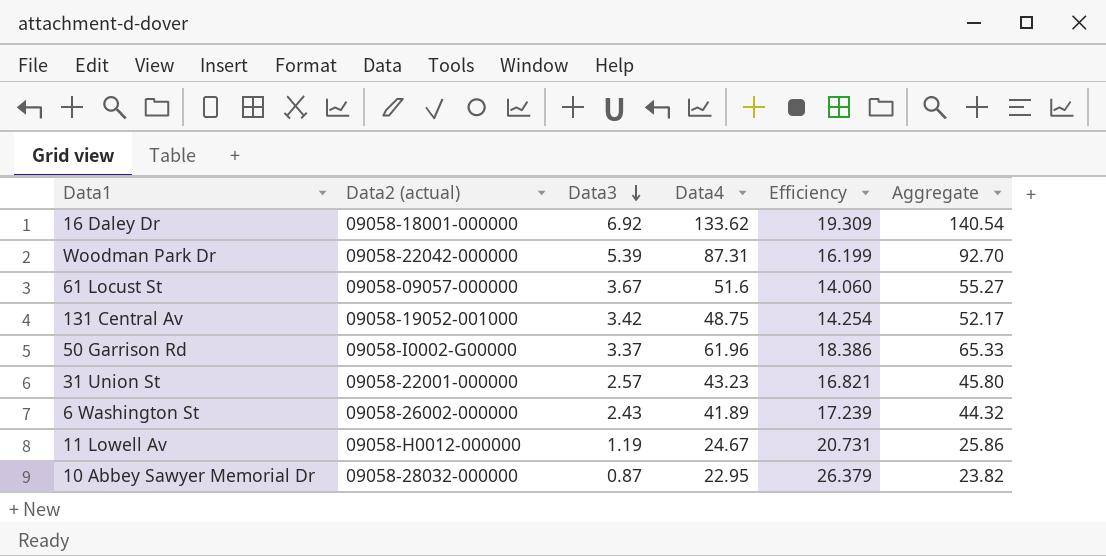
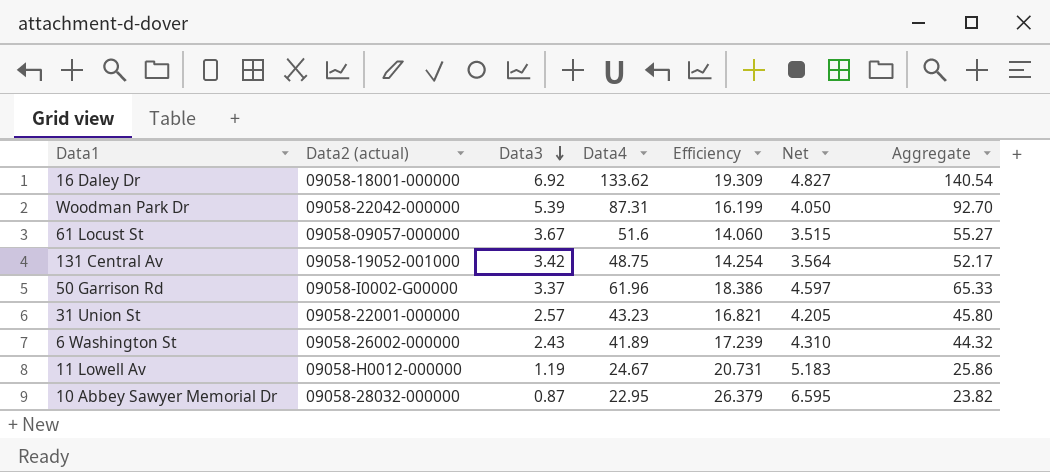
column Net | formula: none -> [Efficiency] * 0.25

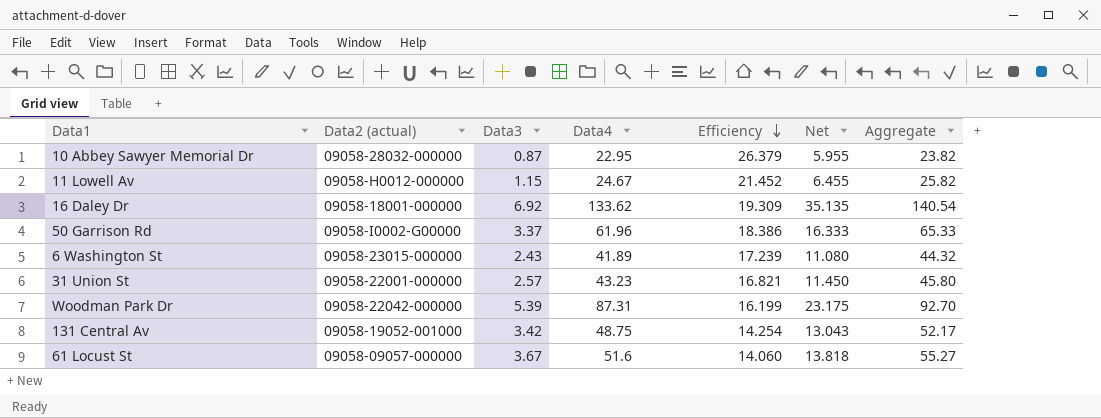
row order: Data3 descending -> Efficiency descending
column Net | formula: [Efficiency] * 0.25 -> [Aggregate] * 0.25
11 Lowell Av | Data3: 1.19 -> 1.15
11 Lowell Av | Efficiency: 20.731 -> 21.452
11 Lowell Av | Aggregate: 25.86 -> 25.82
6 Washington St | Data2 (actual): 09058-26002-000000 -> 09058-23015-000000

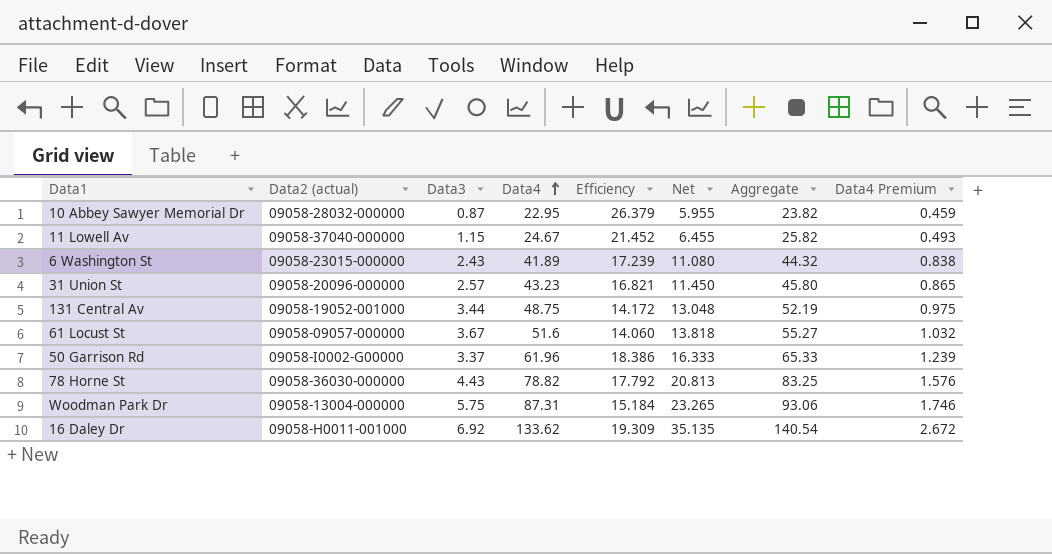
row order: Efficiency descending -> Data4 ascending
column Data4 Premium | formula: none -> [Data4] * 0.02
11 Lowell Av | Data2 (actual): 09058-H0012-000000 -> 09058-37040-000000
31 Union St | Data2 (actual): 09058-22001-000000 -> 09058-20096-000000
131 Central Av | Data3: 3.42 -> 3.44
131 Central Av | Efficiency: 14.254 -> 14.172
131 Central Av | Net: 13.043 -> 13.048
131 Central Av | Aggregate: 52.17 -> 52.19
row 78 Horne St: none -> 09058-36030-000000 | 4.43 | 78.82 | 17.792 | 20.813 | 83.25 | 1.576
Woodman Park Dr | Data2 (actual): 09058-22042-000000 -> 09058-13004-000000
Woodman Park Dr | Data3: 5.39 -> 5.75
Woodman Park Dr | Efficiency: 16.199 -> 15.184
Woodman Park Dr | Net: 23.175 -> 23.265
Woodman Park Dr | Aggregate: 92.70 -> 93.06
16 Daley Dr | Data2 (actual): 09058-18001-000000 -> 09058-H0011-001000

